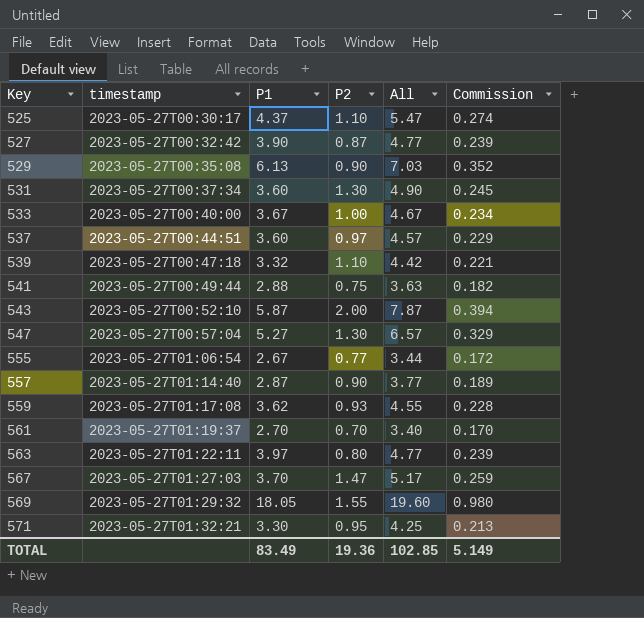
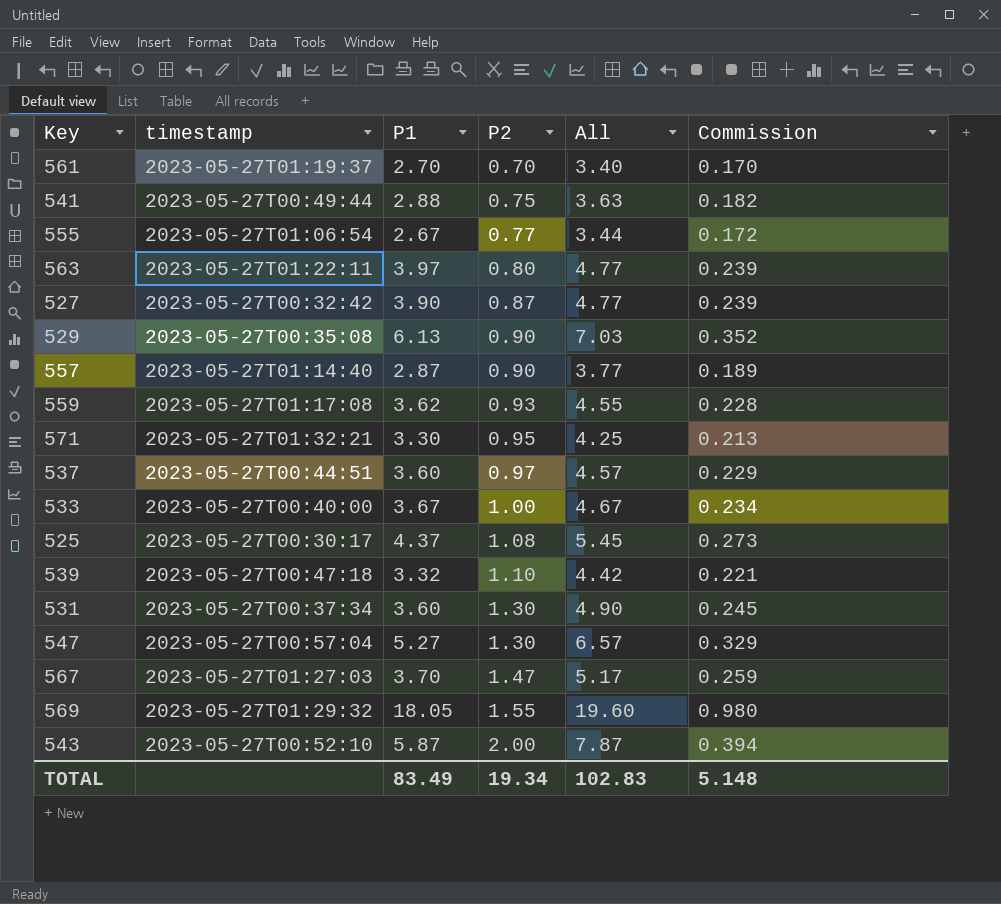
row order: Key ascending -> P2 ascending
525 | P2: 1.10 -> 1.08
525 | All: 5.47 -> 5.45
525 | Commission: 0.274 -> 0.273
TOTAL | P2: 19.36 -> 19.34
TOTAL | All: 102.85 -> 102.83
TOTAL | Commission: 5.149 -> 5.148

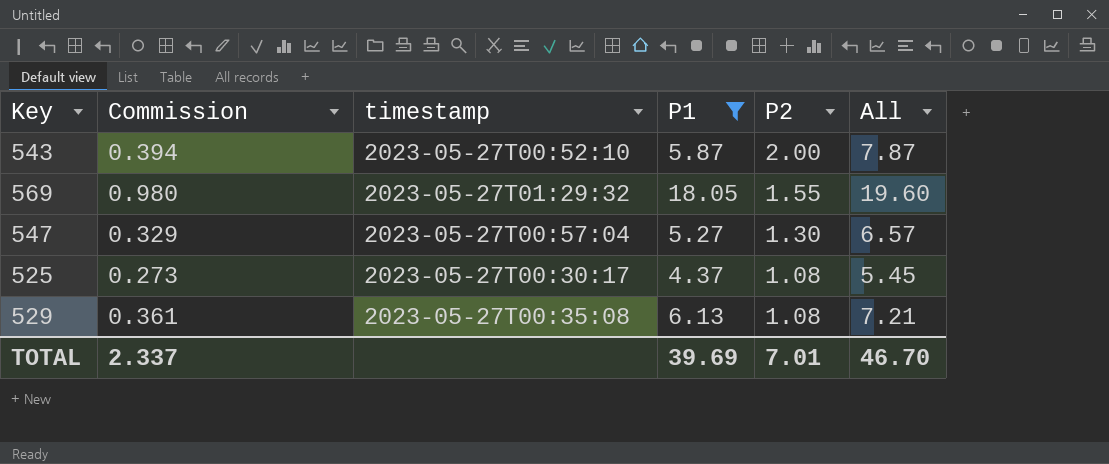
filter: none -> P1 >= 4.37
row order: P2 ascending -> P2 descending
column Commission | position: 6 -> 2
529 | Commission: 0.352 -> 0.361
529 | P2: 0.90 -> 1.08
529 | All: 7.03 -> 7.21
TOTAL | Commission: 5.148 -> 2.337
TOTAL | P1: 83.49 -> 39.69
TOTAL | P2: 19.34 -> 7.01
TOTAL | All: 102.83 -> 46.70

